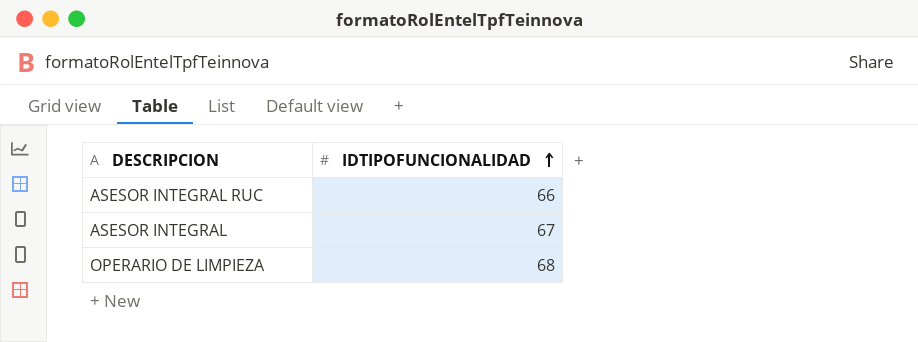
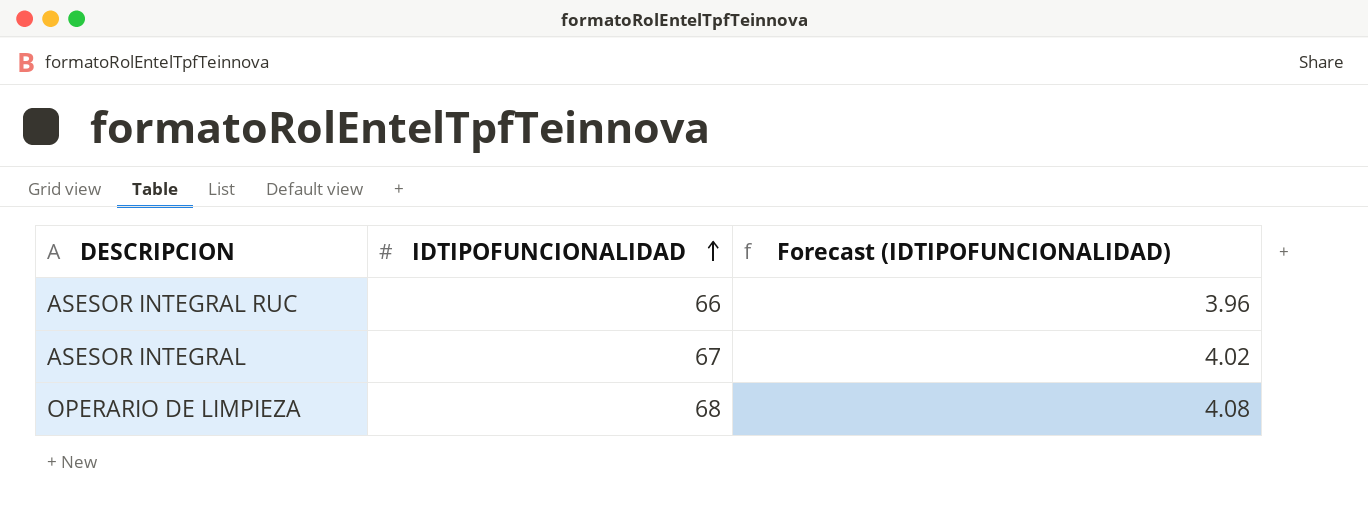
column Forecast (IDTIPOFUNCIONALIDAD) | formula: none -> [IDTIPOFUNCIONALIDAD] * 0.06

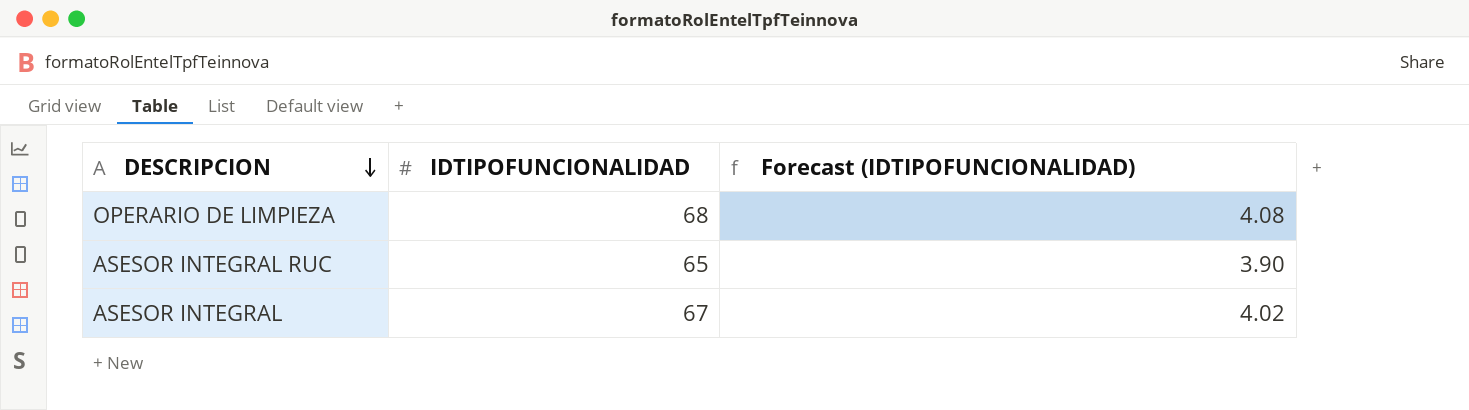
row order: IDTIPOFUNCIONALIDAD ascending -> DESCRIPCION descending
ASESOR INTEGRAL RUC | IDTIPOFUNCIONALIDAD: 66 -> 65
ASESOR INTEGRAL RUC | Forecast (IDTIPOFUNCIONALIDAD): 3.96 -> 3.90

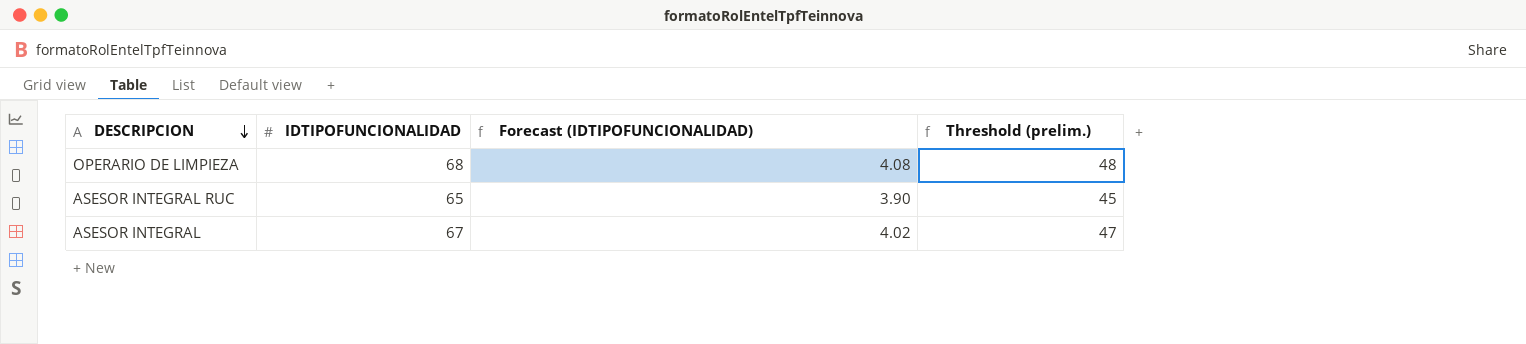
column Threshold (prelim.) | formula: none -> [IDTIPOFUNCIONALIDAD] - 20

